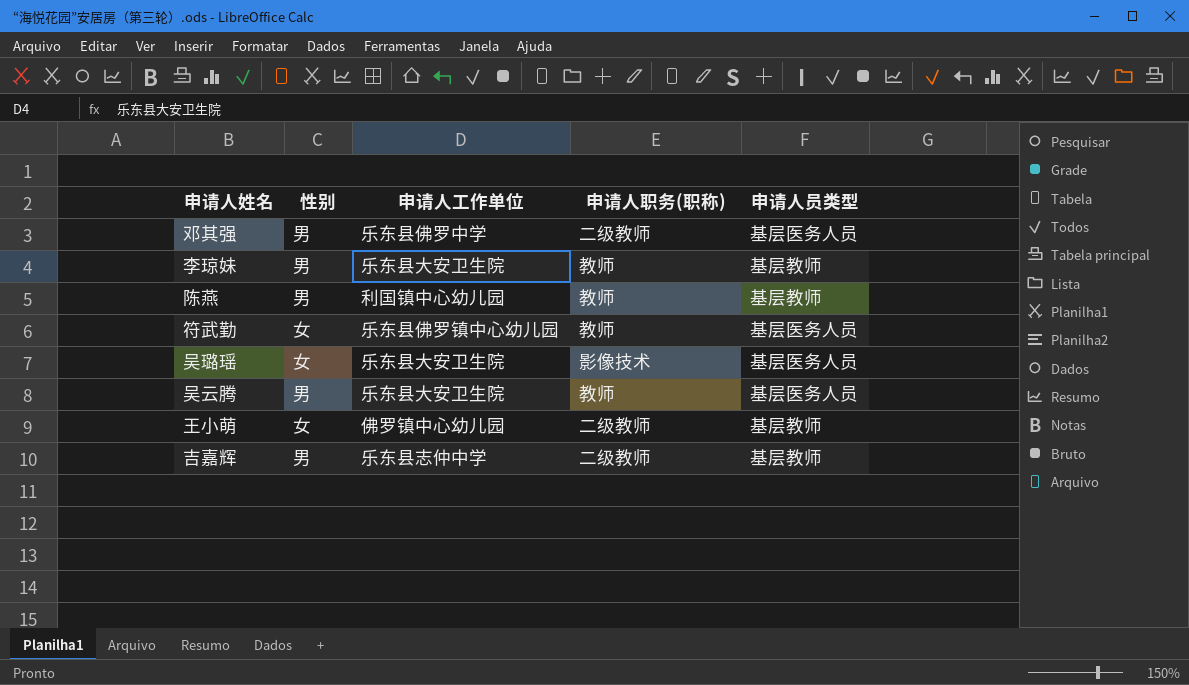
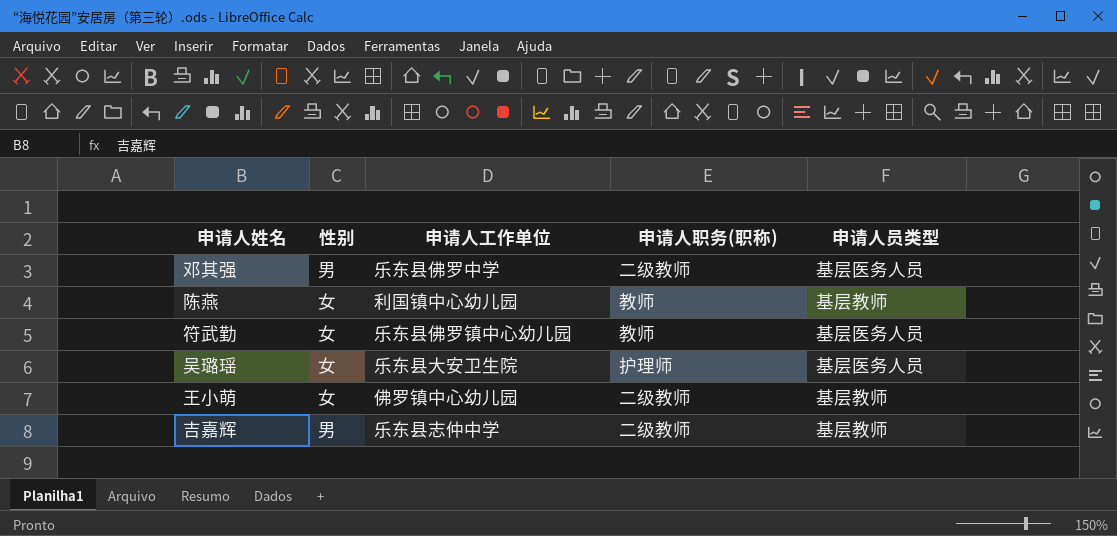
row 李琼妹: 男 | 乐东县大安卫生院 | 教师 | 基层教师 -> none
row 吴云腾: 男 | 乐东县大安卫生院 | 教师 | 基层医务人员 -> none
陈燕 | 性别: 男 -> 女
吴璐瑶 | 申请人职务(职称): 影像技术 -> 护理师

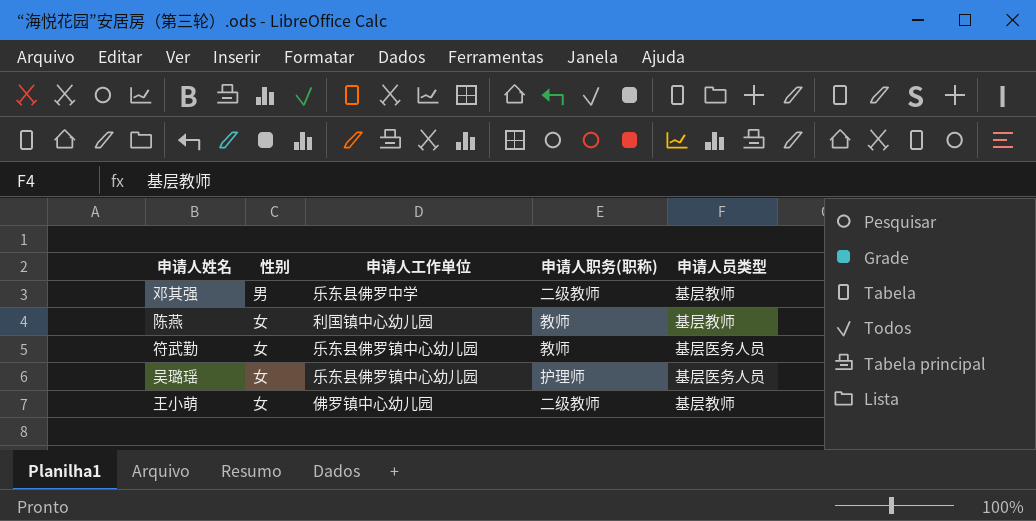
row 吉嘉辉: 男 | 乐东县志仲中学 | 二级教师 | 基层教师 -> none
邓其强 | 申请人员类型: 基层医务人员 -> 基层教师
吴璐瑶 | 申请人工作单位: 乐东县大安卫生院 -> 乐东县佛罗镇中心幼儿园

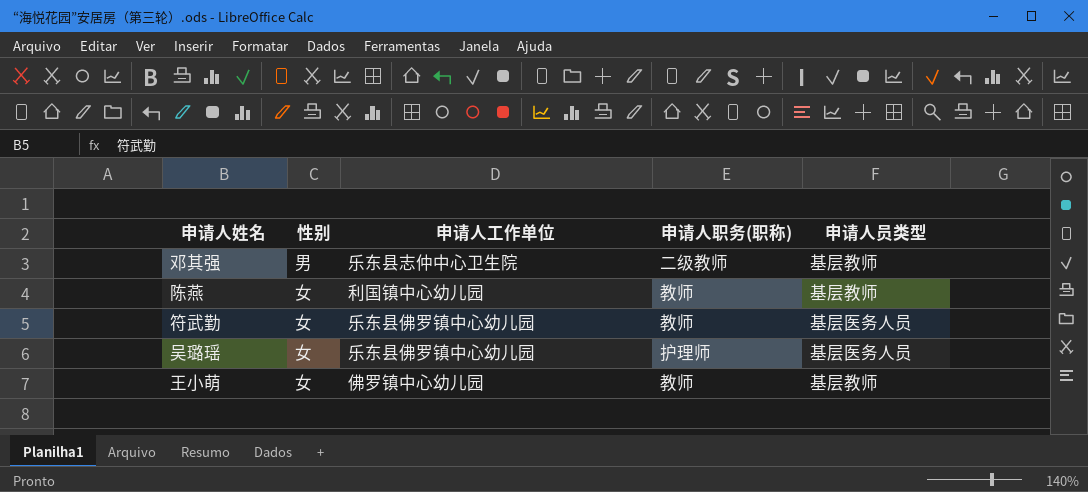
邓其强 | 申请人工作单位: 乐东县佛罗中学 -> 乐东县志仲中心卫生院
王小萌 | 申请人职务(职称): 二级教师 -> 教师

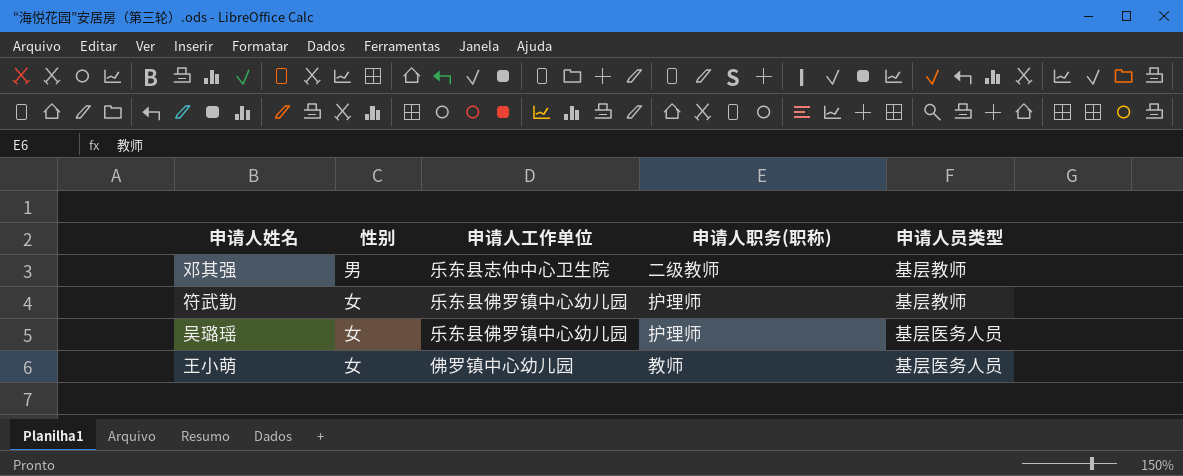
row 陈燕: 女 | 利国镇中心幼儿园 | 教师 | 基层教师 -> none
符武勤 | 申请人职务(职称): 教师 -> 护理师
符武勤 | 申请人员类型: 基层医务人员 -> 基层教师
王小萌 | 申请人员类型: 基层教师 -> 基层医务人员

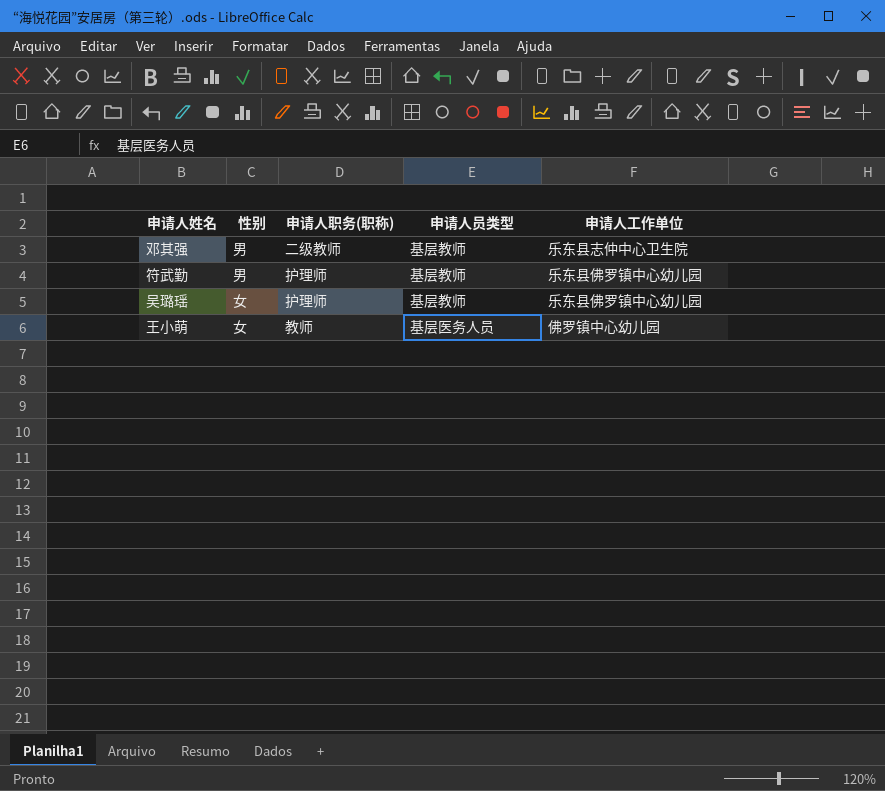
column 申请人工作单位 | position: 3 -> 5
符武勤 | 性别: 女 -> 男
吴璐瑶 | 申请人员类型: 基层医务人员 -> 基层教师

